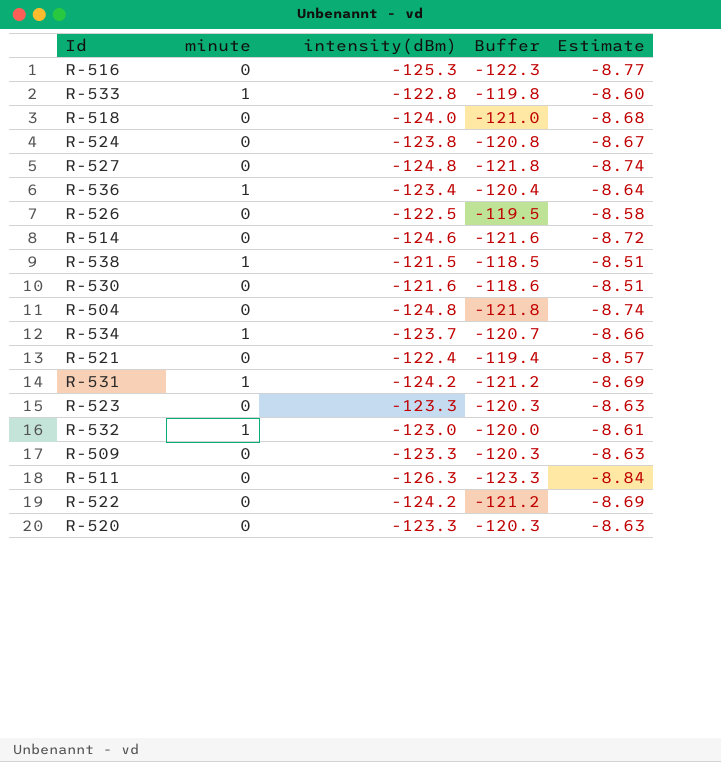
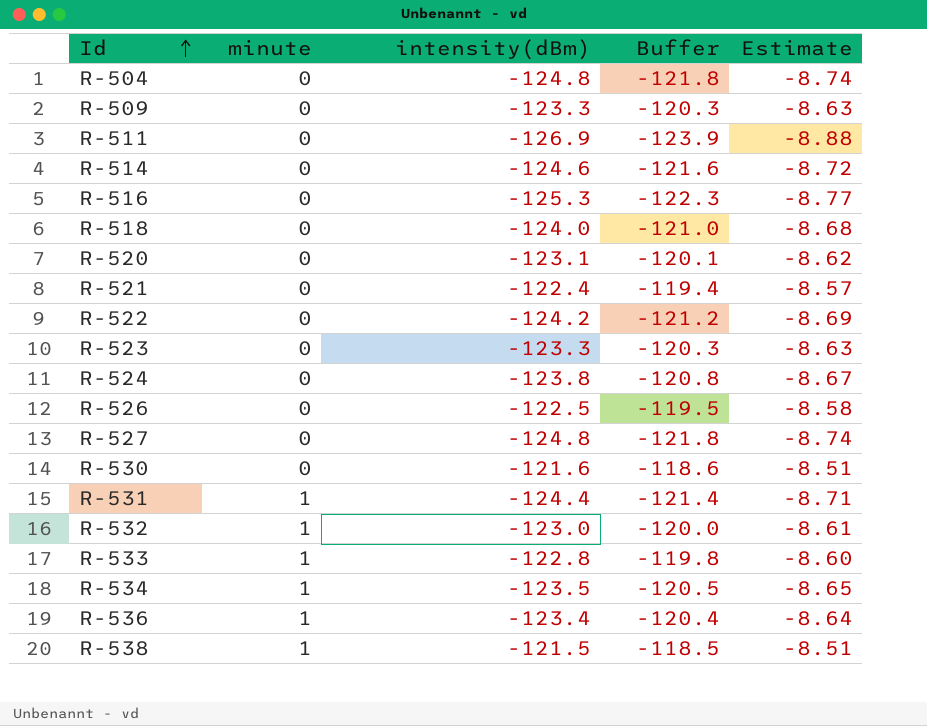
row order: none -> Id ascending
R-511 | intensity(dBm): -126.3 -> -126.9
R-511 | Buffer: -123.3 -> -123.9
R-511 | Estimate: -8.84 -> -8.88
R-520 | intensity(dBm): -123.3 -> -123.1
R-520 | Buffer: -120.3 -> -120.1
R-520 | Estimate: -8.63 -> -8.62
R-531 | intensity(dBm): -124.2 -> -124.4
R-531 | Buffer: -121.2 -> -121.4
R-531 | Estimate: -8.69 -> -8.71
R-534 | intensity(dBm): -123.7 -> -123.5
R-534 | Buffer: -120.7 -> -120.5
R-534 | Estimate: -8.66 -> -8.65

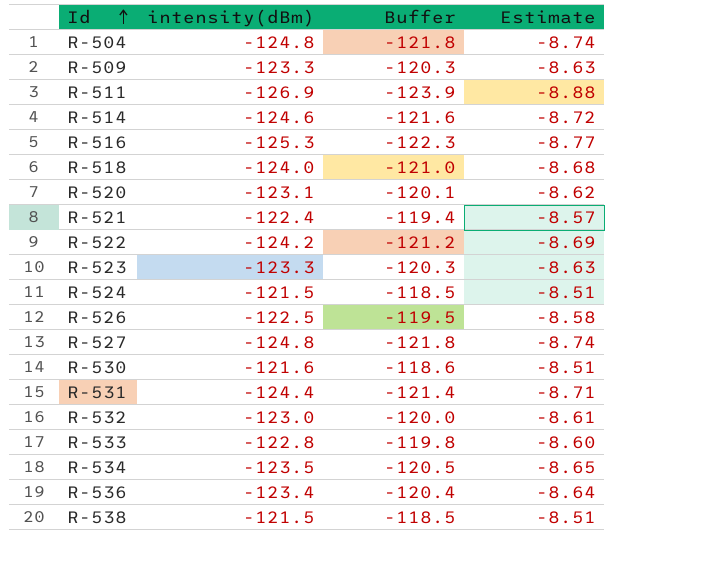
column minute | position: 2 -> none
R-524 | intensity(dBm): -123.8 -> -121.5
R-524 | Buffer: -120.8 -> -118.5
R-524 | Estimate: -8.67 -> -8.51

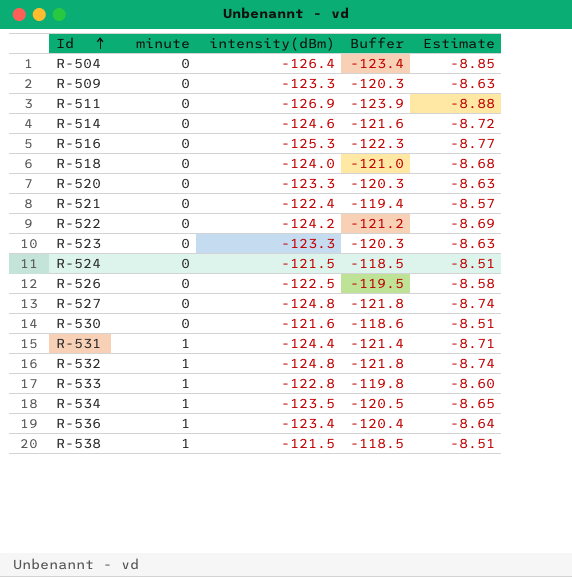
column minute | position: none -> 2
R-504 | intensity(dBm): -124.8 -> -126.4
R-504 | Buffer: -121.8 -> -123.4
R-504 | Estimate: -8.74 -> -8.85
R-520 | intensity(dBm): -123.1 -> -123.3
R-520 | Buffer: -120.1 -> -120.3
R-520 | Estimate: -8.62 -> -8.63
R-532 | intensity(dBm): -123.0 -> -124.8
R-532 | Buffer: -120.0 -> -121.8
R-532 | Estimate: -8.61 -> -8.74

